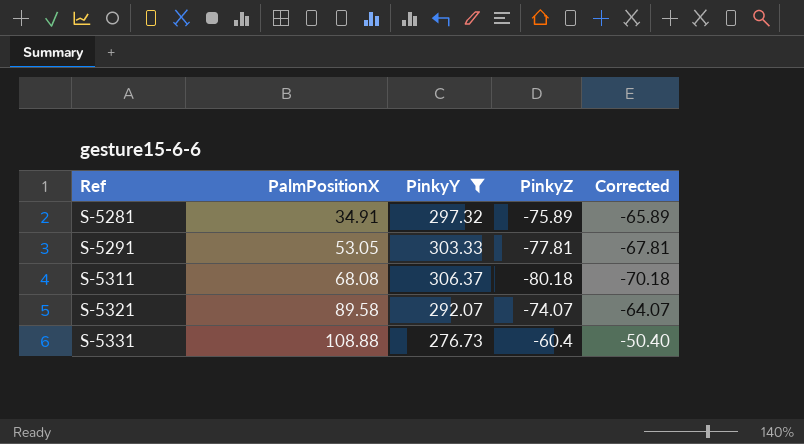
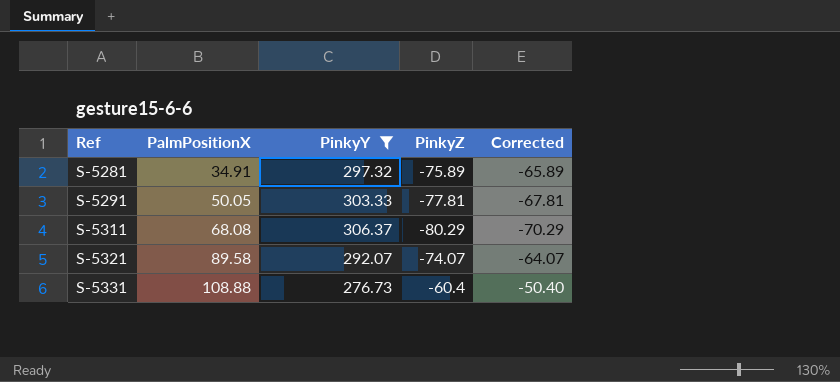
S-5291 | PalmPositionX: 53.05 -> 50.05
S-5311 | PinkyZ: -80.18 -> -80.29
S-5311 | Corrected: -70.18 -> -70.29

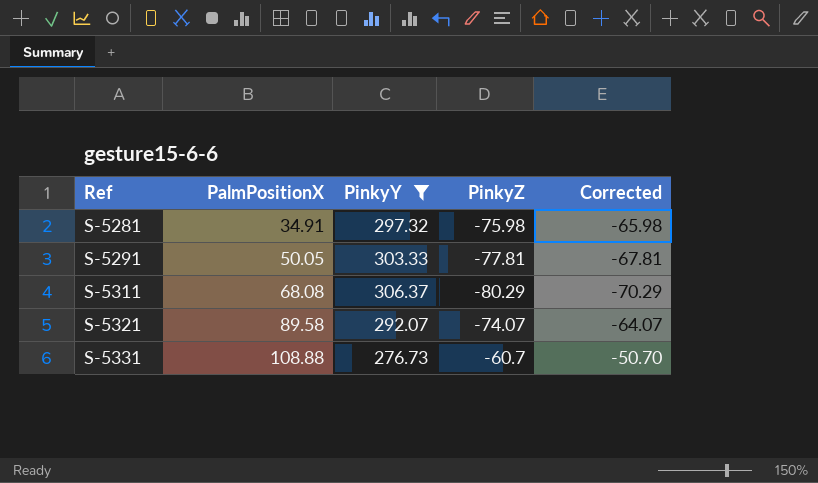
S-5281 | PinkyZ: -75.89 -> -75.98
S-5281 | Corrected: -65.89 -> -65.98
S-5331 | PinkyZ: -60.4 -> -60.7
S-5331 | Corrected: -50.40 -> -50.70

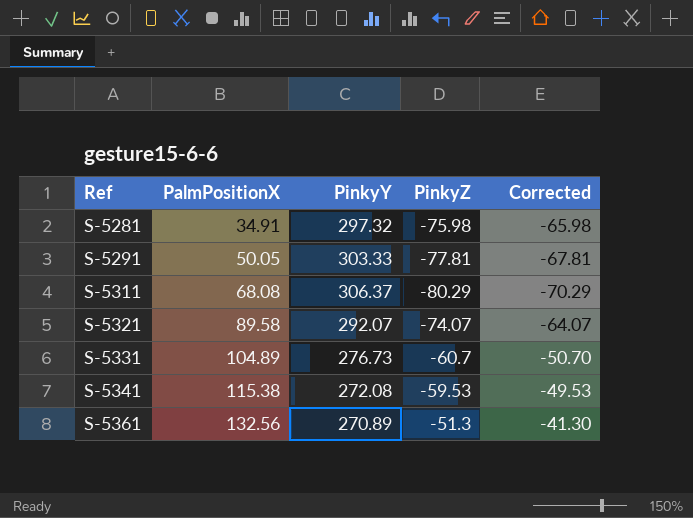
filter: PinkyY >= 276.73 -> none
S-5331 | PalmPositionX: 108.88 -> 104.89

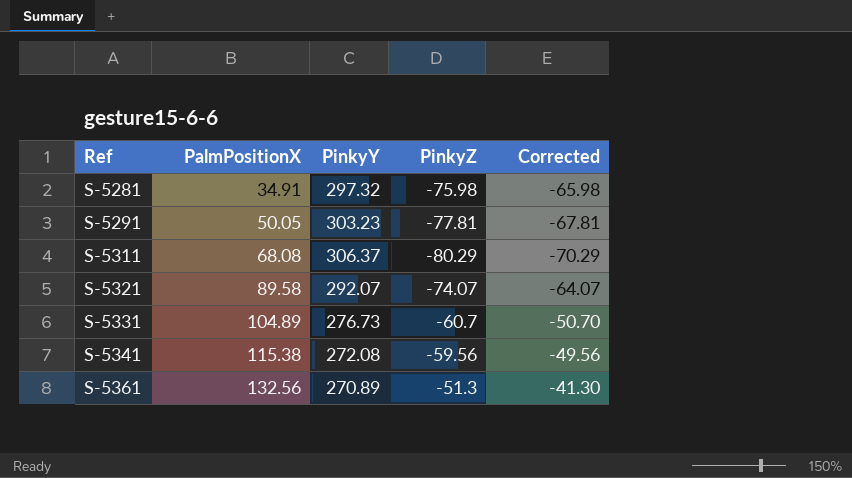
S-5291 | PinkyY: 303.33 -> 303.23
S-5341 | PinkyZ: -59.53 -> -59.56
S-5341 | Corrected: -49.53 -> -49.56

